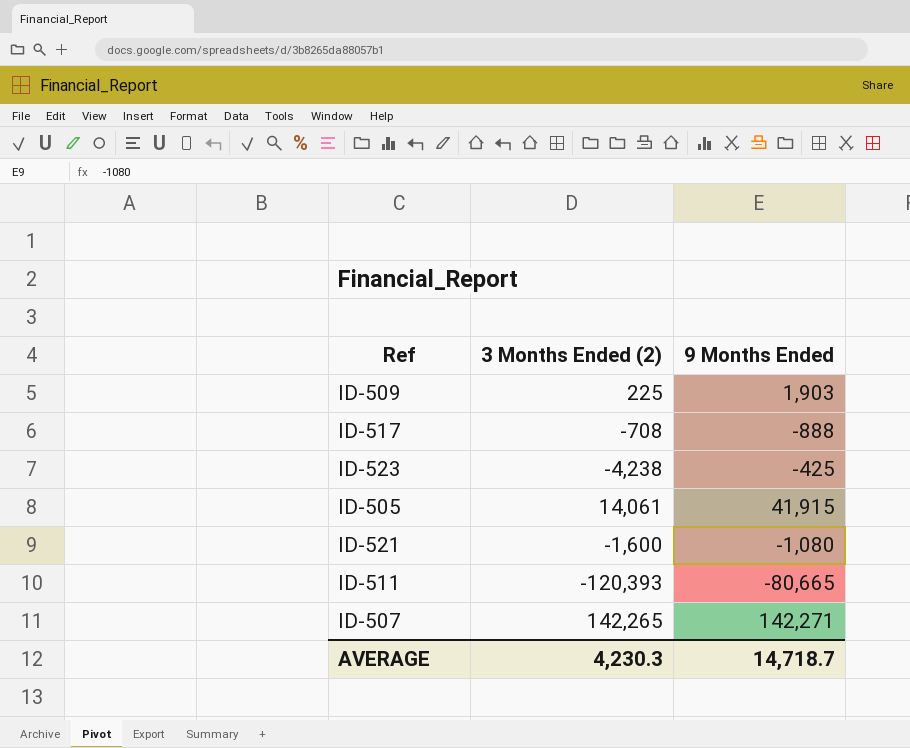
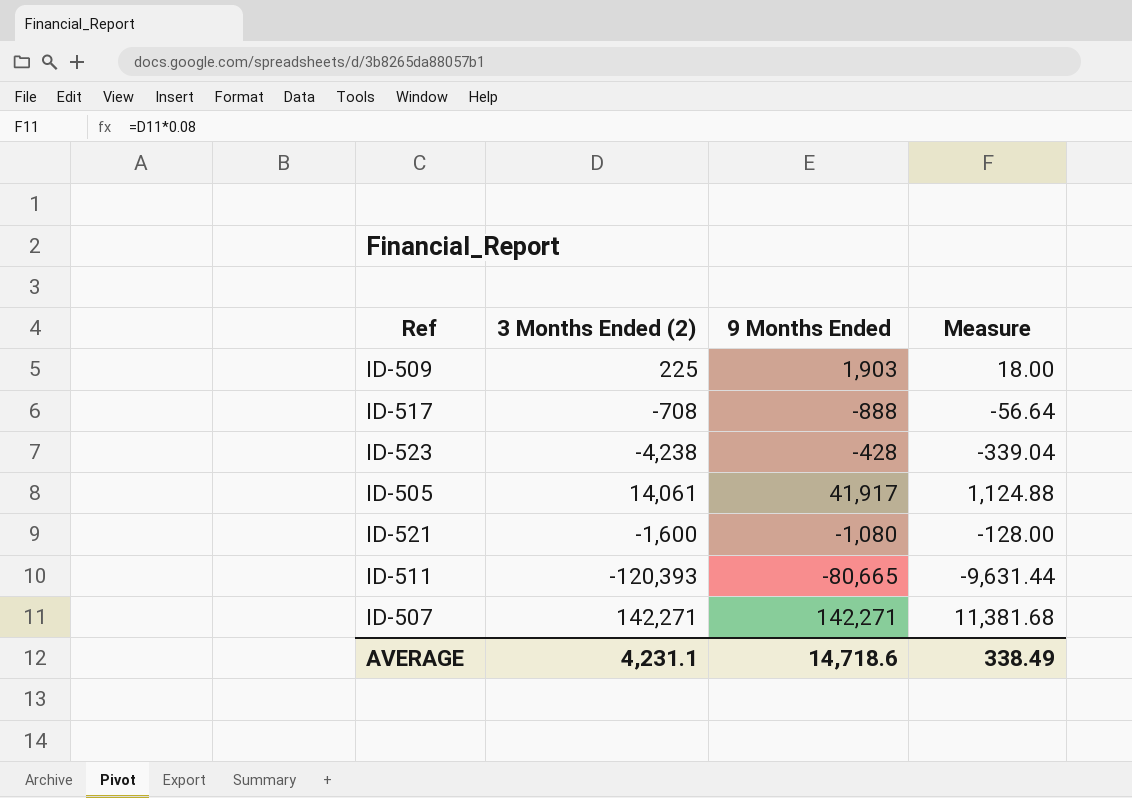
column Measure | formula: none -> [3 Months Ended (2)] * 0.08
ID-523 | 9 Months Ended: -425 -> -428
ID-505 | 9 Months Ended: 41,915 -> 41,917
ID-507 | 3 Months Ended (2): 142,265 -> 142,271
AVERAGE | 3 Months Ended (2): 4,230.3 -> 4,231.1
AVERAGE | 9 Months Ended: 14,718.7 -> 14,718.6

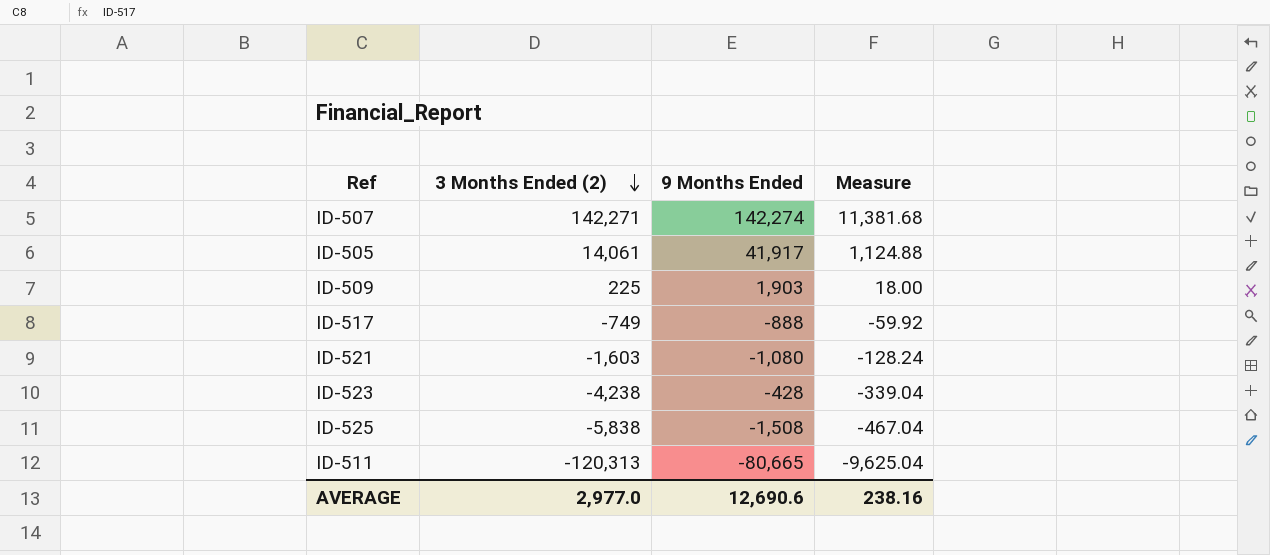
row order: none -> 3 Months Ended (2) descending
ID-507 | 9 Months Ended: 142,271 -> 142,274
ID-517 | 3 Months Ended (2): -708 -> -749
ID-517 | Measure: -56.64 -> -59.92
ID-521 | 3 Months Ended (2): -1,600 -> -1,603
ID-521 | Measure: -128.00 -> -128.24
row ID-525: none -> -5,838 | -1,508 | -467.04
ID-511 | 3 Months Ended (2): -120,393 -> -120,313
ID-511 | Measure: -9,631.44 -> -9,625.04
AVERAGE | 3 Months Ended (2): 4,231.1 -> 2,977.0
AVERAGE | 9 Months Ended: 14,718.6 -> 12,690.6
AVERAGE | Measure: 338.49 -> 238.16

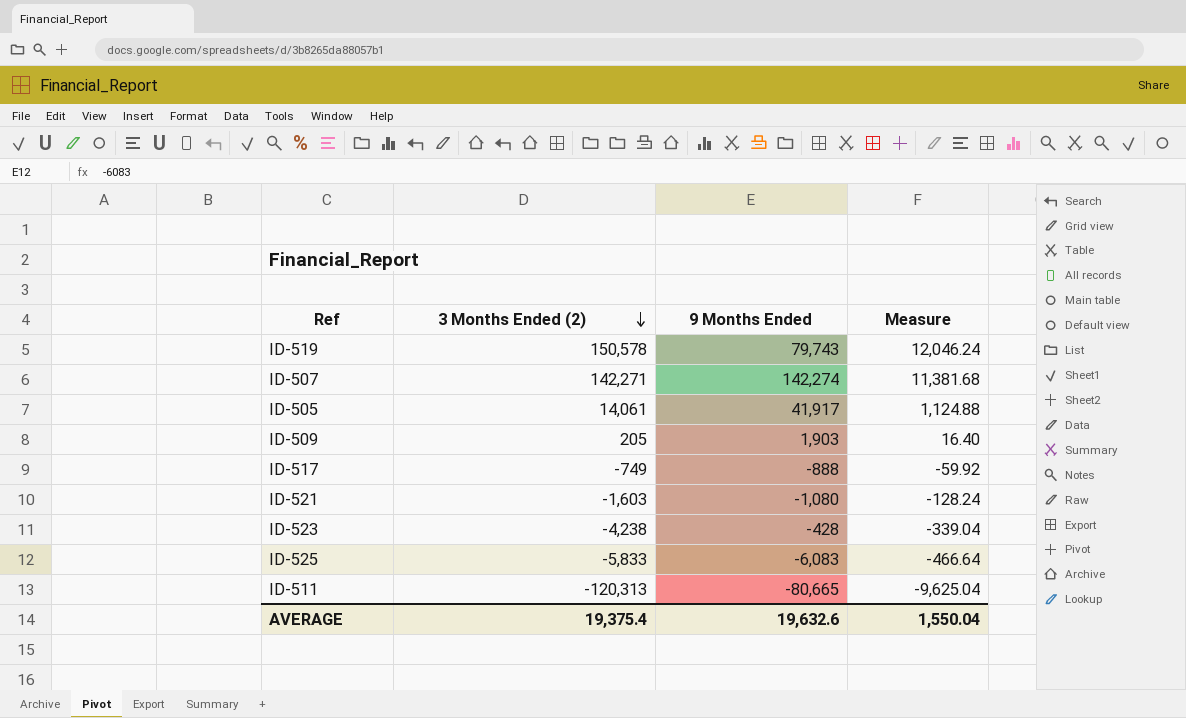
row ID-519: none -> 150,578 | 79,743 | 12,046.24
ID-509 | 3 Months Ended (2): 225 -> 205
ID-509 | Measure: 18.00 -> 16.40
ID-525 | 3 Months Ended (2): -5,838 -> -5,833
ID-525 | 9 Months Ended: -1,508 -> -6,083
ID-525 | Measure: -467.04 -> -466.64
AVERAGE | 3 Months Ended (2): 2,977.0 -> 19,375.4
AVERAGE | 9 Months Ended: 12,690.6 -> 19,632.6
AVERAGE | Measure: 238.16 -> 1,550.04

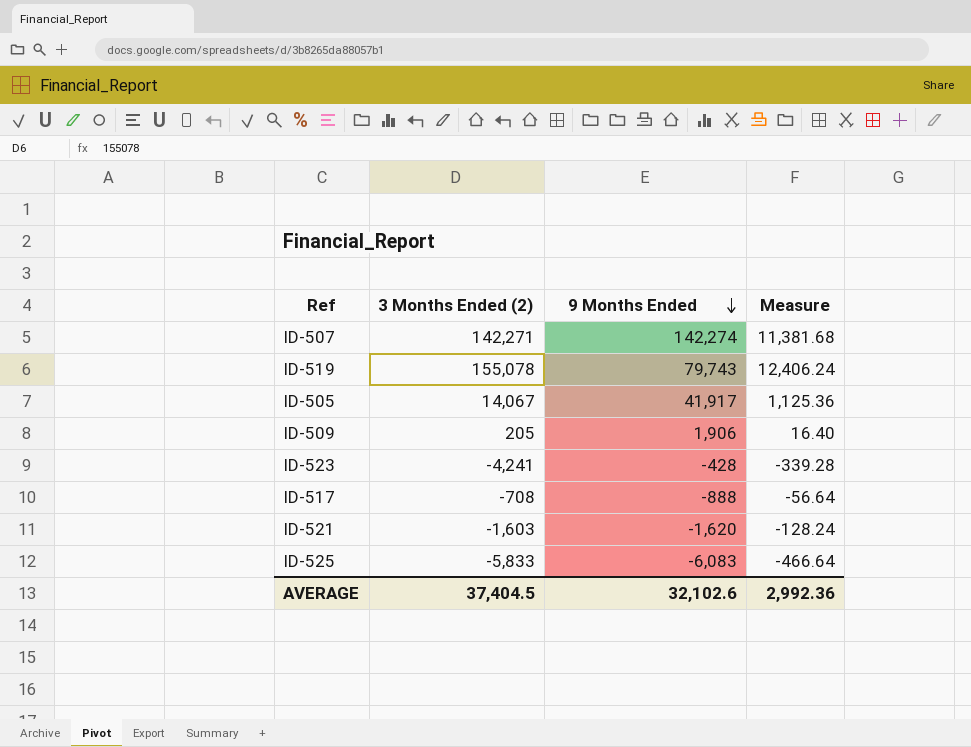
row order: 3 Months Ended (2) descending -> 9 Months Ended descending
row ID-511: -120,313 | -80,665 | -9,625.04 -> none
ID-519 | 3 Months Ended (2): 150,578 -> 155,078
ID-519 | Measure: 12,046.24 -> 12,406.24
ID-505 | 3 Months Ended (2): 14,061 -> 14,067
ID-505 | Measure: 1,124.88 -> 1,125.36
ID-509 | 9 Months Ended: 1,903 -> 1,906
ID-523 | 3 Months Ended (2): -4,238 -> -4,241
ID-523 | Measure: -339.04 -> -339.28
ID-517 | 3 Months Ended (2): -749 -> -708
ID-517 | Measure: -59.92 -> -56.64
ID-521 | 9 Months Ended: -1,080 -> -1,620
AVERAGE | 3 Months Ended (2): 19,375.4 -> 37,404.5
AVERAGE | 9 Months Ended: 19,632.6 -> 32,102.6
AVERAGE | Measure: 1,550.04 -> 2,992.36

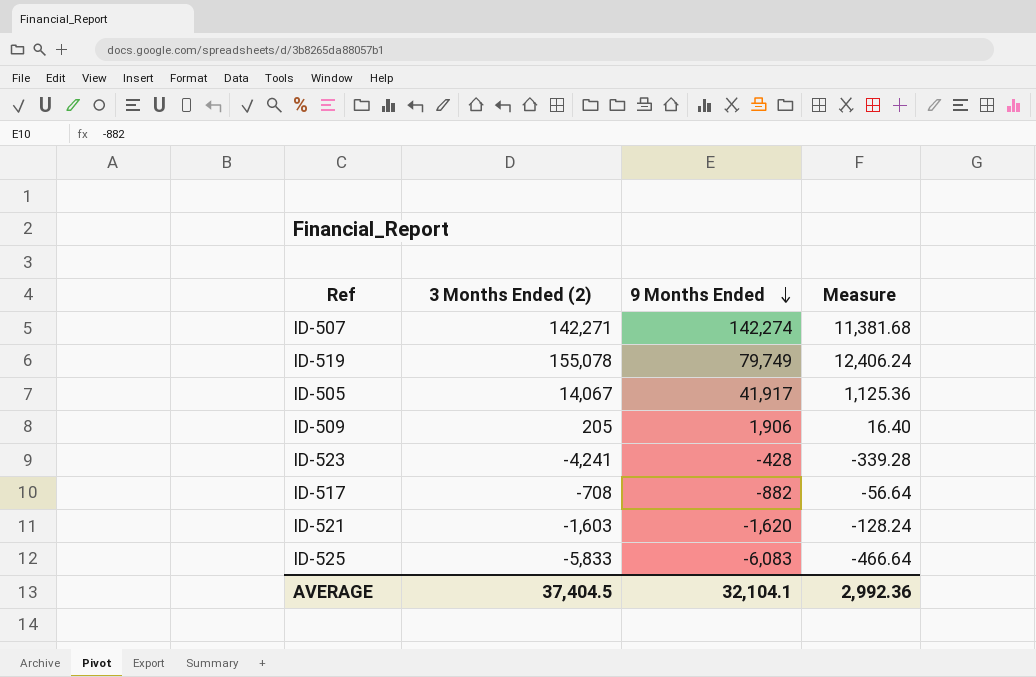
ID-519 | 9 Months Ended: 79,743 -> 79,749
ID-517 | 9 Months Ended: -888 -> -882
AVERAGE | 9 Months Ended: 32,102.6 -> 32,104.1

